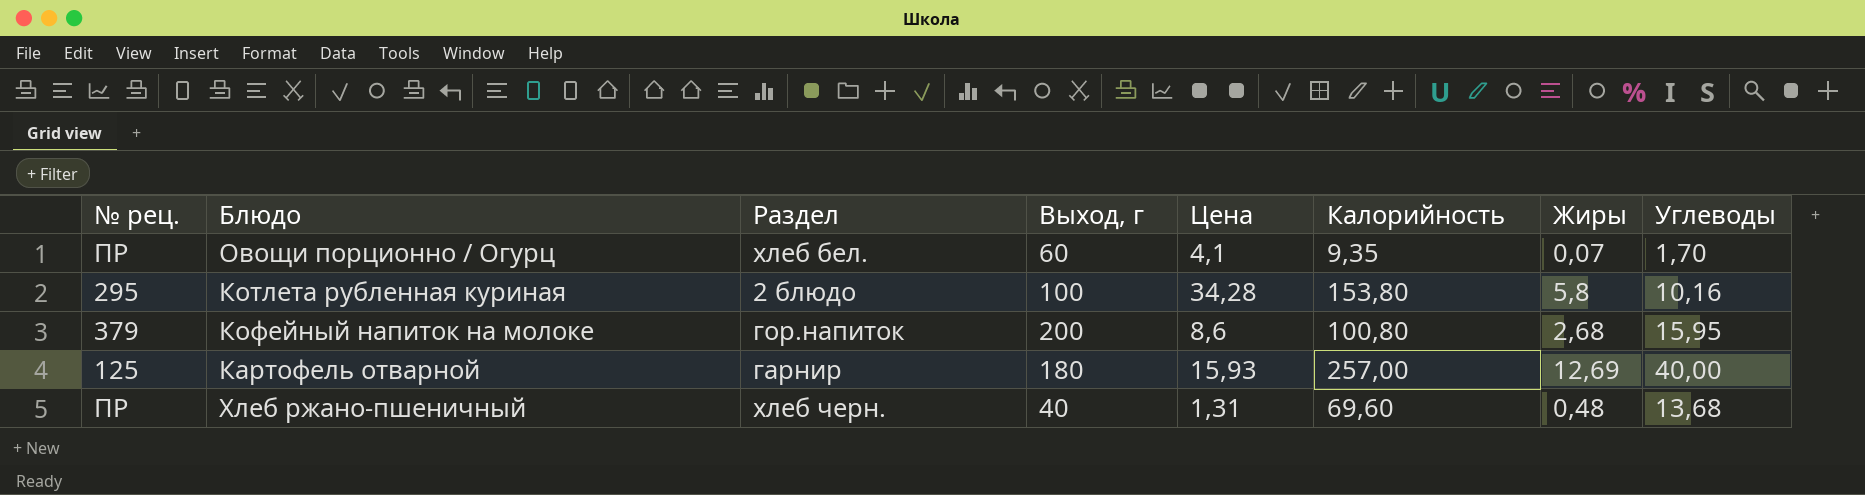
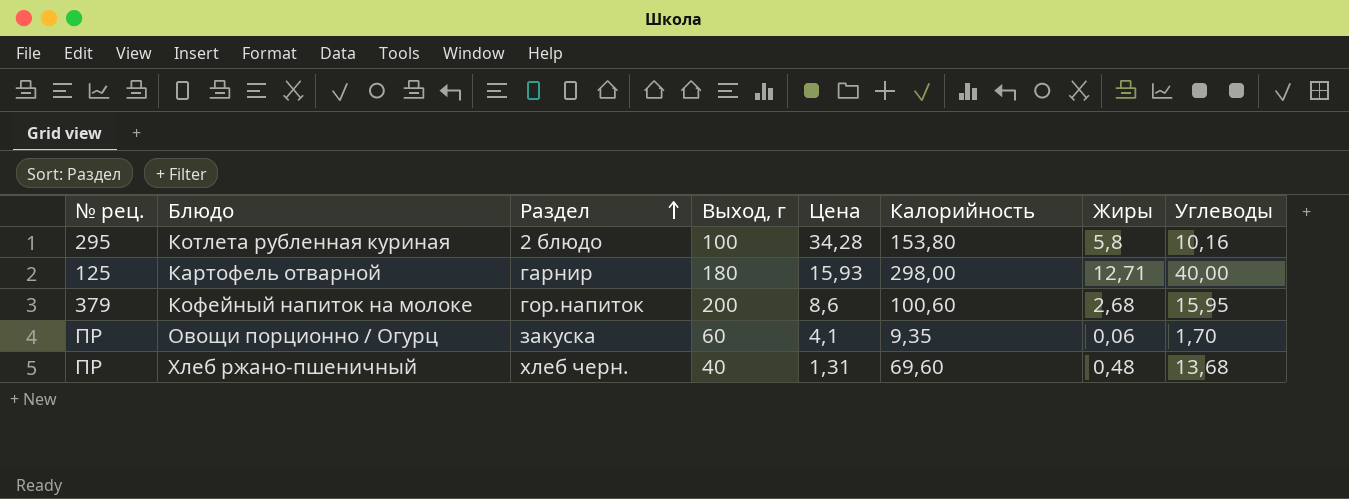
row order: none -> Раздел ascending
Картофель отварной | Калорийность: 257,00 -> 298,00
Картофель отварной | Жиры: 12,69 -> 12,71
Кофейный напиток на молоке | Калорийность: 100,80 -> 100,60
Овощи порционно / Огурц | Раздел: хлеб бел. -> закуска
Овощи порционно / Огурц | Жиры: 0,07 -> 0,06

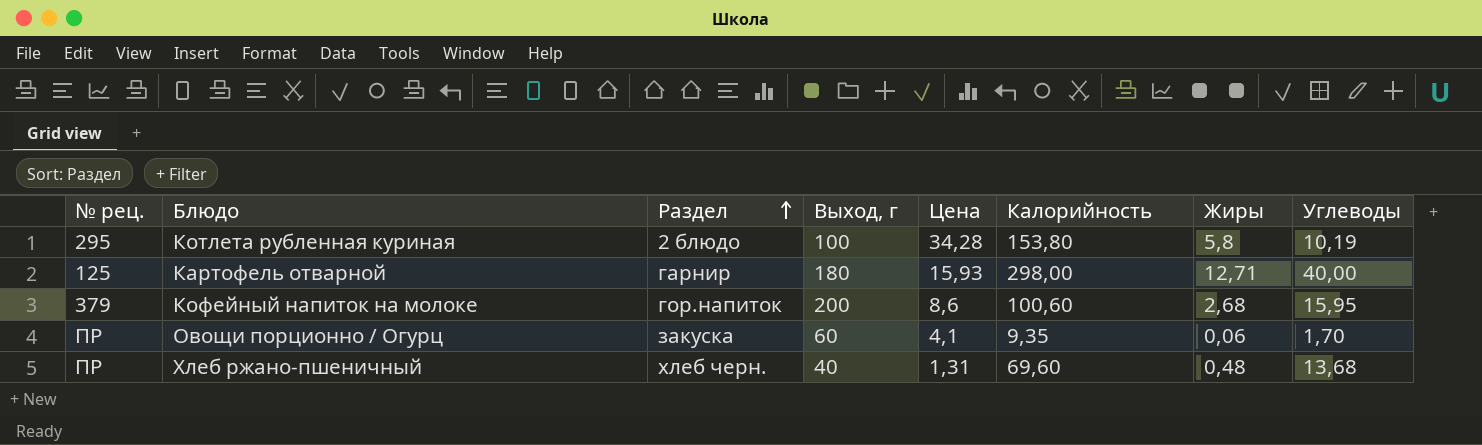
Котлета рубленная куриная | Углеводы: 10,16 -> 10,19

